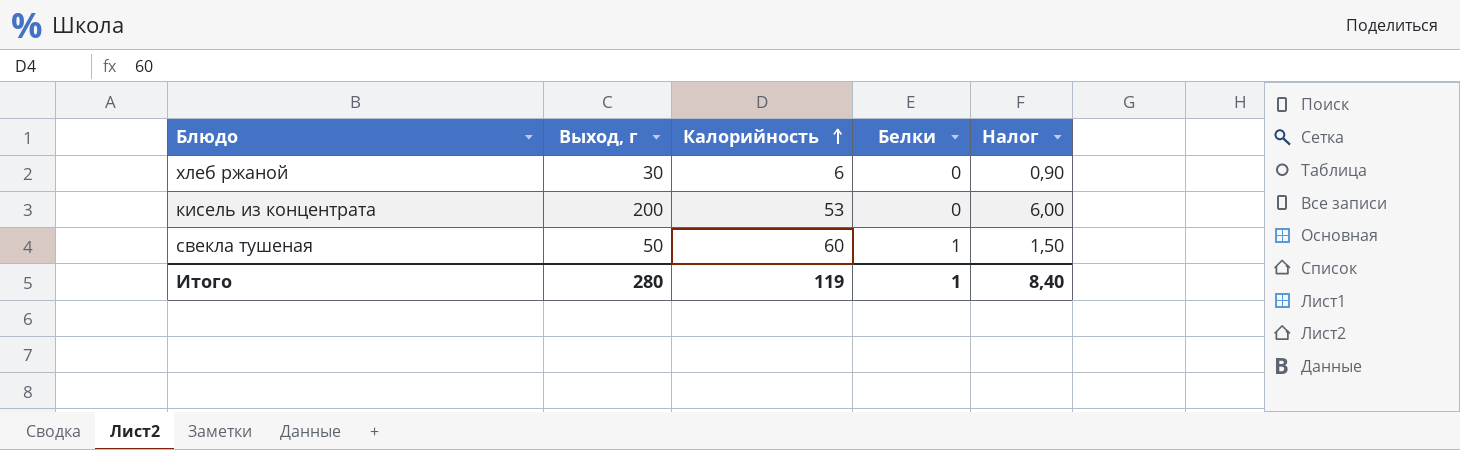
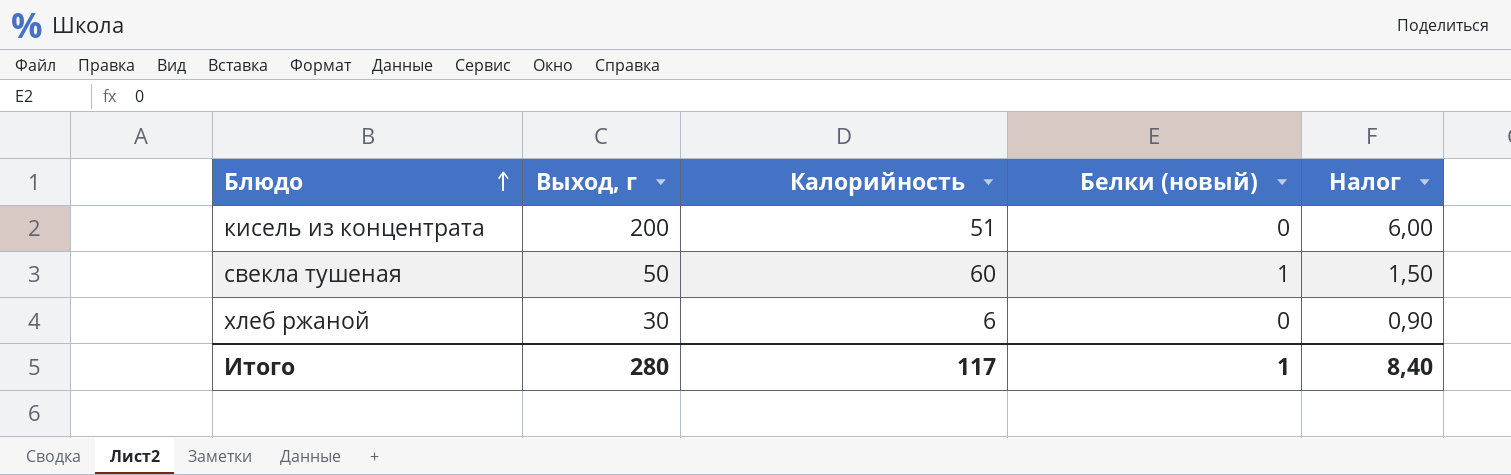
row order: Калорийность ascending -> Блюдо ascending
column name: Белки -> Белки (новый)
кисель из концентрата | Калорийность: 53 -> 51
Итого | Калорийность: 119 -> 117

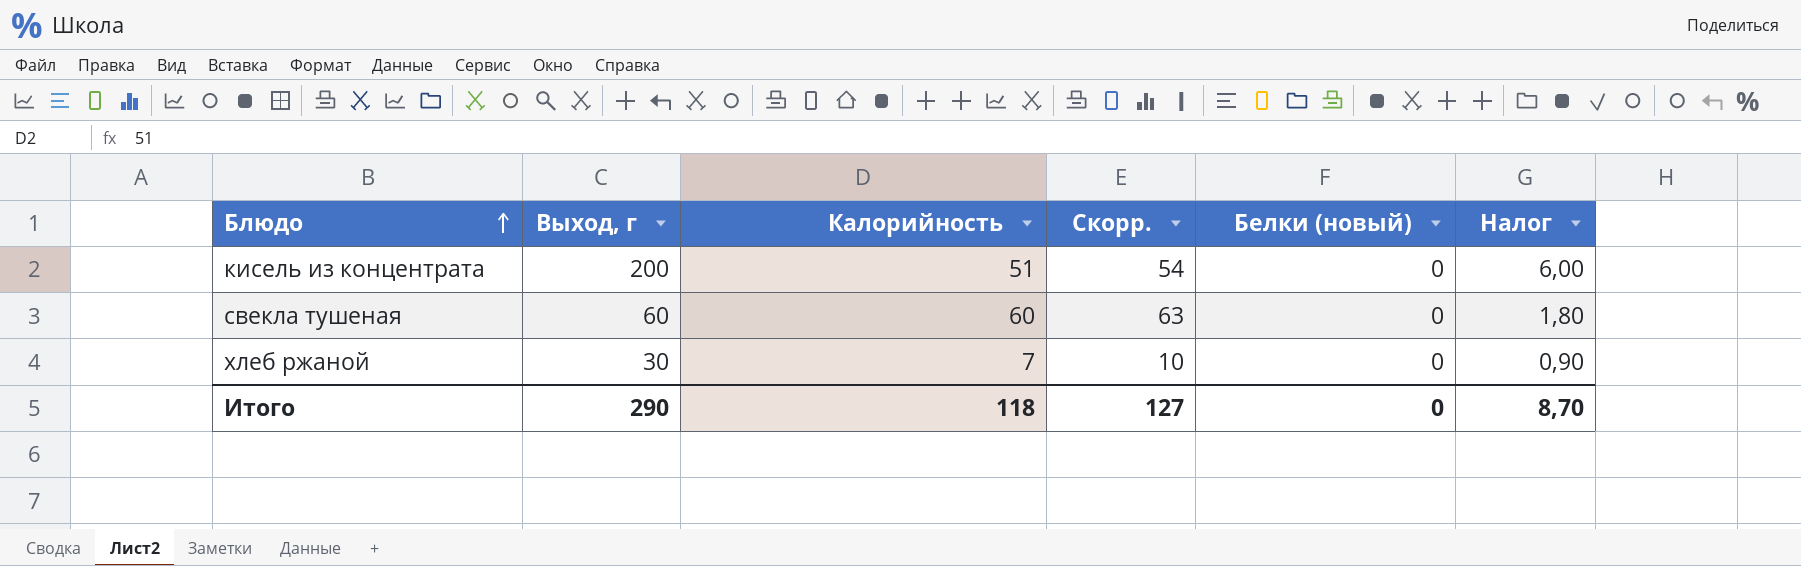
column Скорр. | formula: none -> [Калорийность] + 3
свекла тушеная | Выход, г: 50 -> 60
свекла тушеная | Белки (новый): 1 -> 0
свекла тушеная | Налог: 1,50 -> 1,80
хлеб ржаной | Калорийность: 6 -> 7
Итого | Выход, г: 280 -> 290
Итого | Калорийность: 117 -> 118
Итого | Белки (новый): 1 -> 0
Итого | Налог: 8,40 -> 8,70

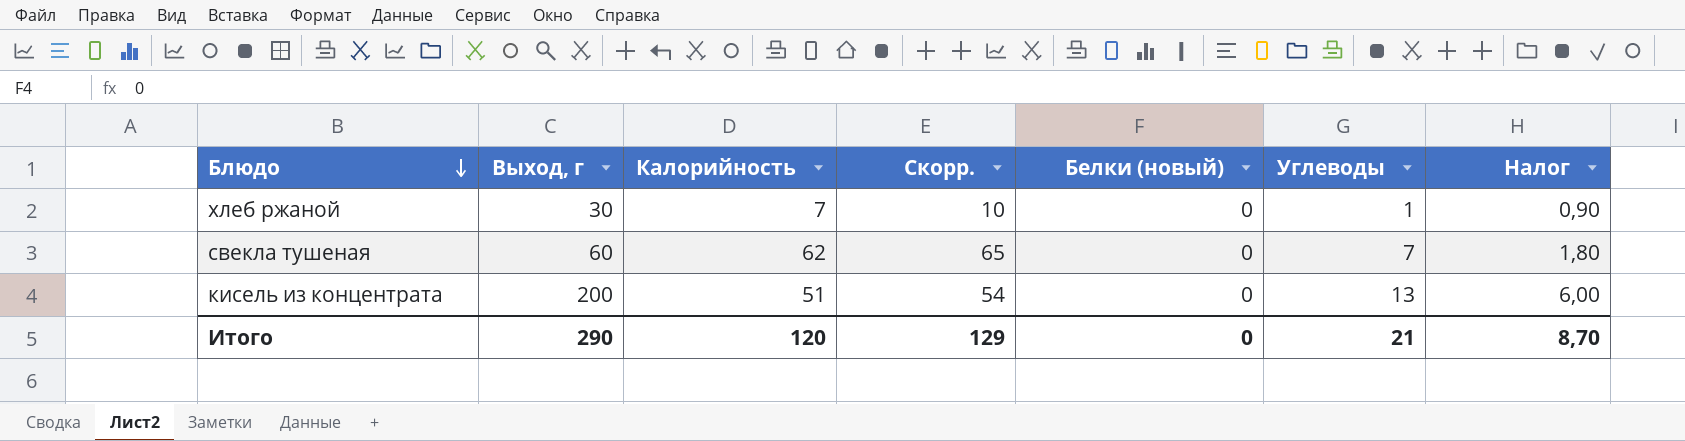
row order: Блюдо ascending -> Блюдо descending
column Углеводы | position: none -> 6
свекла тушеная | Калорийность: 60 -> 62
свекла тушеная | Скорр.: 63 -> 65
Итого | Калорийность: 118 -> 120
Итого | Скорр.: 127 -> 129

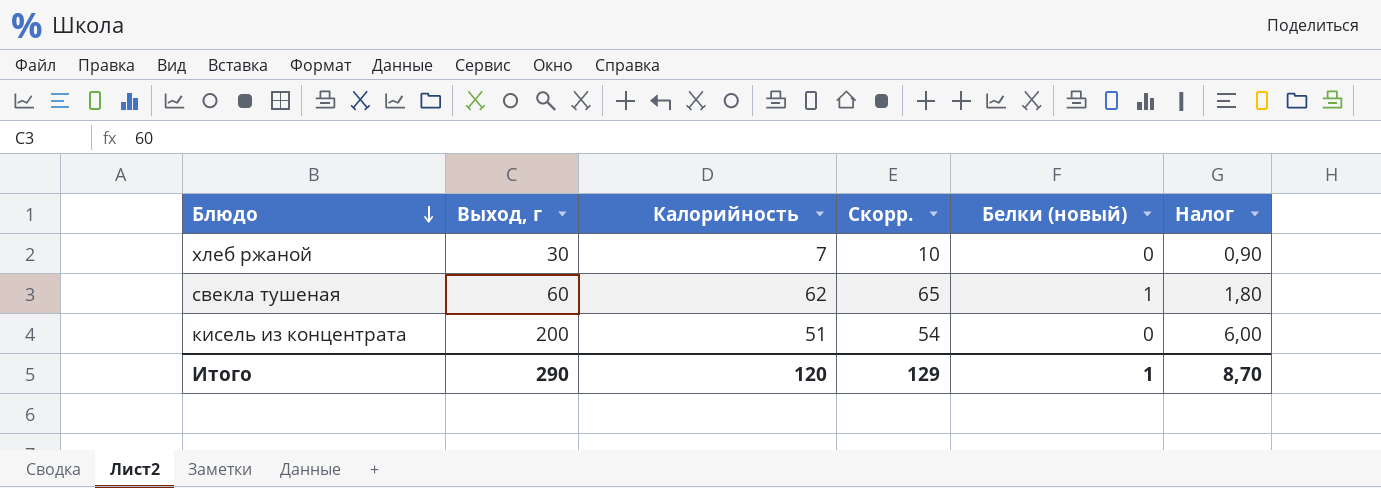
column Углеводы | position: 6 -> none
свекла тушеная | Белки (новый): 0 -> 1
Итого | Белки (новый): 0 -> 1

